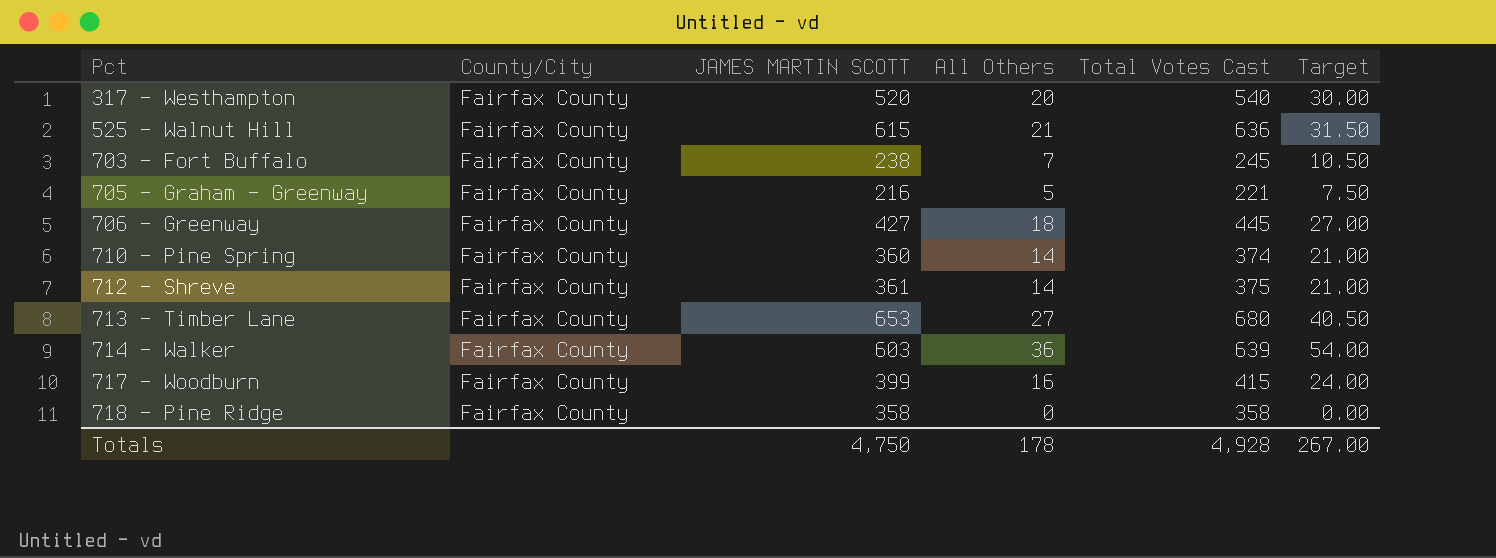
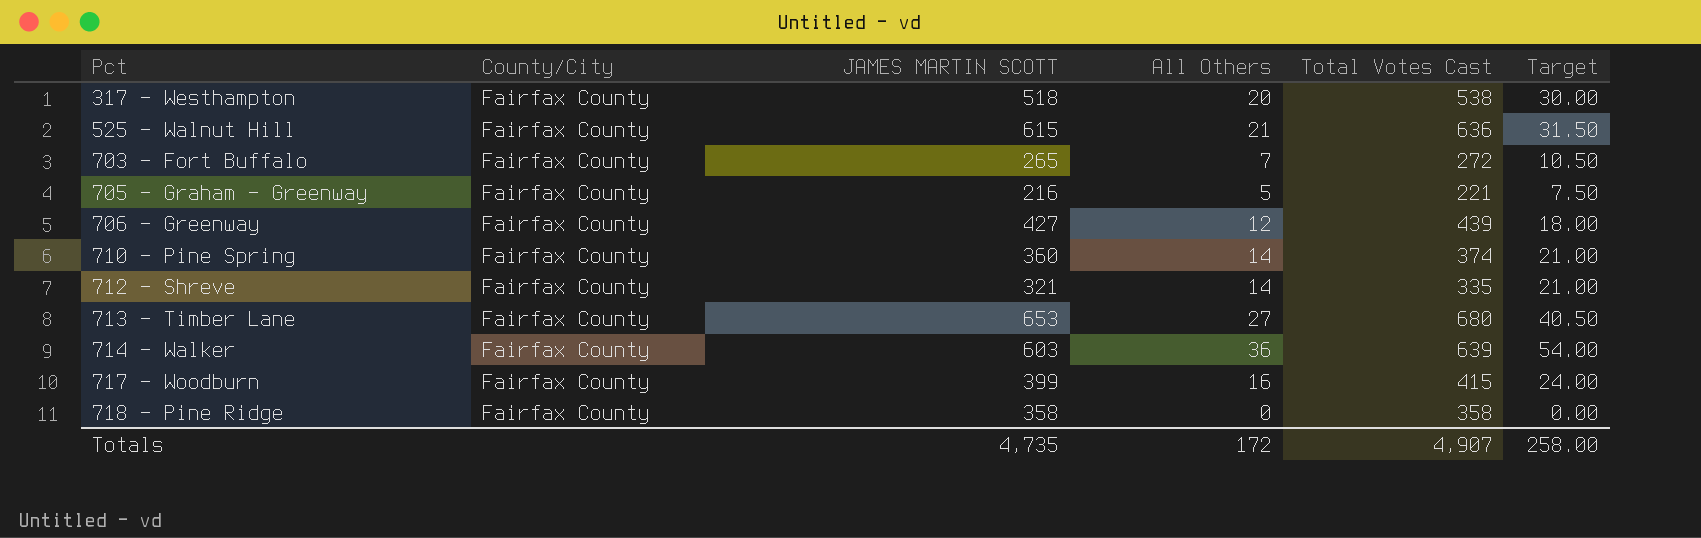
317 - Westhampton | JAMES MARTIN SCOTT: 520 -> 518
317 - Westhampton | Total Votes Cast: 540 -> 538
703 - Fort Buffalo | JAMES MARTIN SCOTT: 238 -> 265
703 - Fort Buffalo | Total Votes Cast: 245 -> 272
706 - Greenway | All Others: 18 -> 12
706 - Greenway | Total Votes Cast: 445 -> 439
706 - Greenway | Target: 27.00 -> 18.00
712 - Shreve | JAMES MARTIN SCOTT: 361 -> 321
712 - Shreve | Total Votes Cast: 375 -> 335
Totals | JAMES MARTIN SCOTT: 4,750 -> 4,735
Totals | All Others: 178 -> 172
Totals | Total Votes Cast: 4,928 -> 4,907
Totals | Target: 267.00 -> 258.00

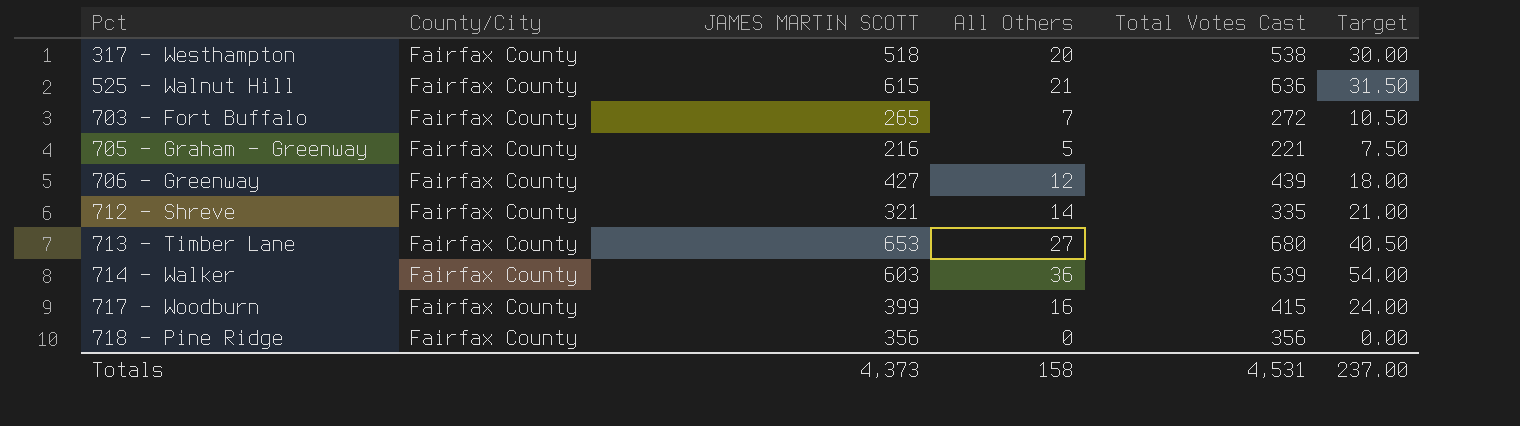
row 710 - Pine Spring: Fairfax County | 360 | 14 | 374 | 21.00 -> none
718 - Pine Ridge | JAMES MARTIN SCOTT: 358 -> 356
718 - Pine Ridge | Total Votes Cast: 358 -> 356
Totals | JAMES MARTIN SCOTT: 4,735 -> 4,373
Totals | All Others: 172 -> 158
Totals | Total Votes Cast: 4,907 -> 4,531
Totals | Target: 258.00 -> 237.00

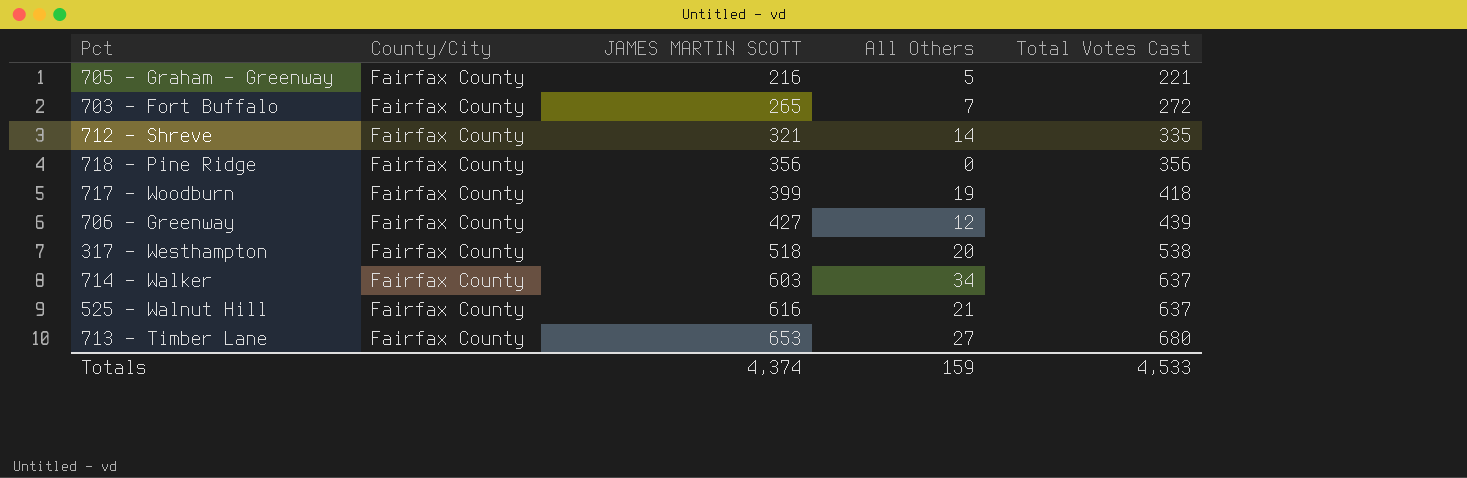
row order: Pct ascending -> JAMES MARTIN SCOTT ascending
column Target | formula: [All Others] * 1.5 -> none
717 - Woodburn | All Others: 16 -> 19
717 - Woodburn | Total Votes Cast: 415 -> 418
714 - Walker | All Others: 36 -> 34
714 - Walker | Total Votes Cast: 639 -> 637
525 - Walnut Hill | JAMES MARTIN SCOTT: 615 -> 616
525 - Walnut Hill | Total Votes Cast: 636 -> 637
Totals | JAMES MARTIN SCOTT: 4,373 -> 4,374
Totals | All Others: 158 -> 159
Totals | Total Votes Cast: 4,531 -> 4,533

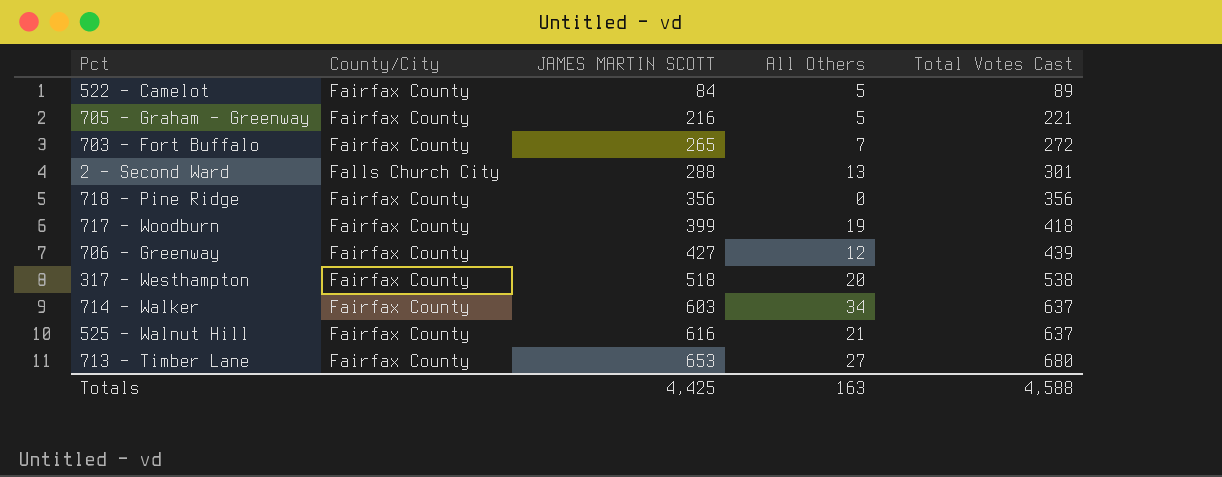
row 712 - Shreve: Fairfax County | 321 | 14 | 335 -> none
row 522 - Camelot: none -> Fairfax County | 84 | 5 | 89
row 2 - Second Ward: none -> Falls Church City | 288 | 13 | 301
Totals | JAMES MARTIN SCOTT: 4,374 -> 4,425
Totals | All Others: 159 -> 163
Totals | Total Votes Cast: 4,533 -> 4,588

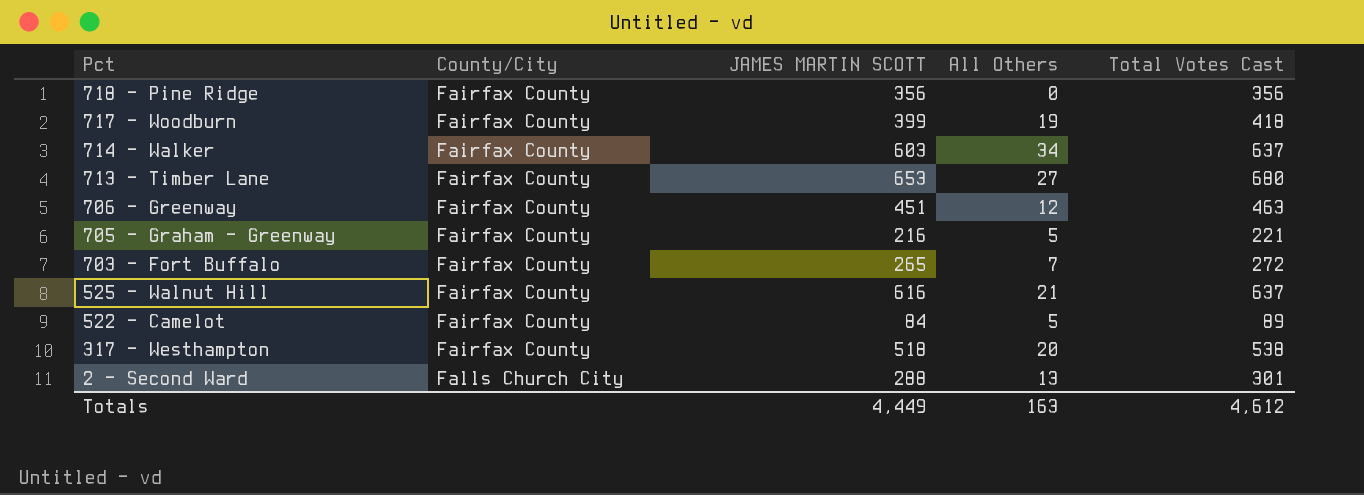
row order: JAMES MARTIN SCOTT ascending -> Pct descending
706 - Greenway | JAMES MARTIN SCOTT: 427 -> 451
706 - Greenway | Total Votes Cast: 439 -> 463
Totals | JAMES MARTIN SCOTT: 4,425 -> 4,449
Totals | Total Votes Cast: 4,588 -> 4,612

